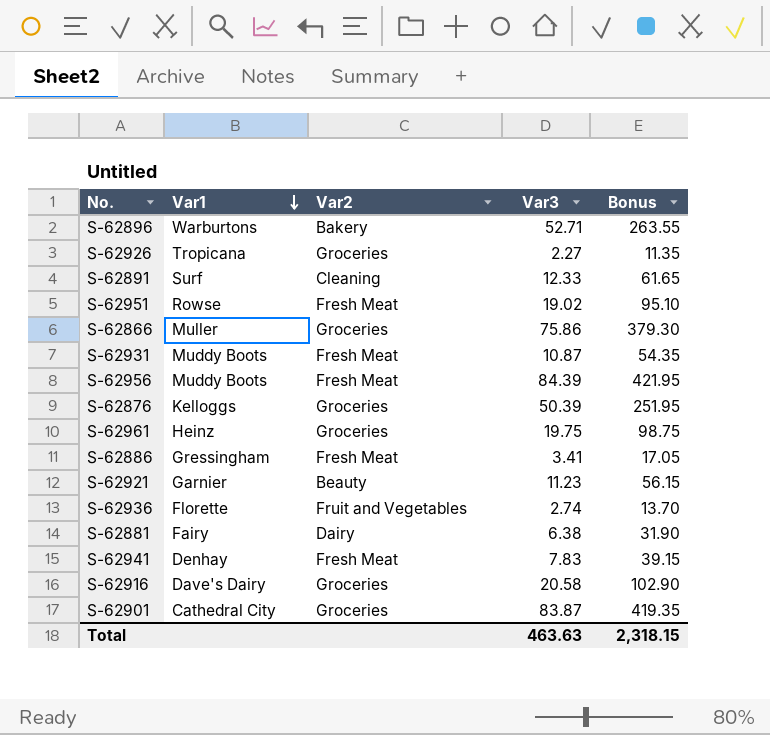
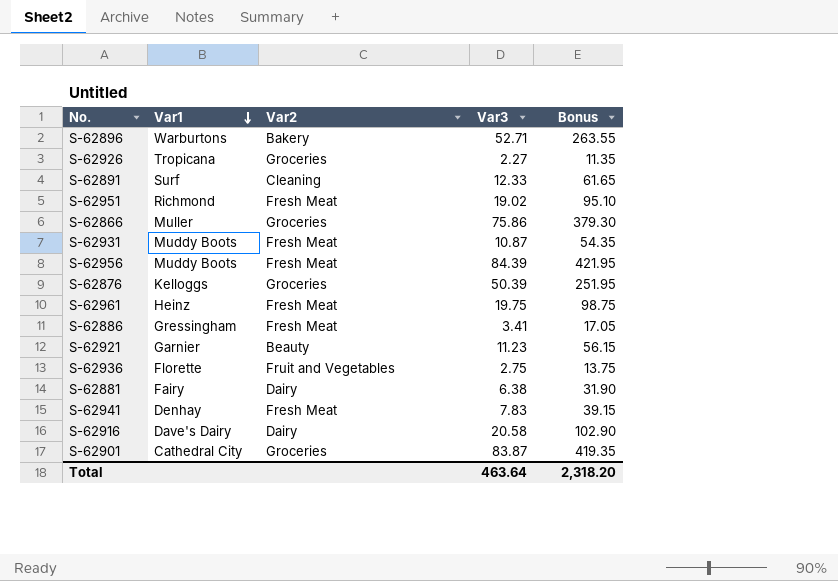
S-62951 | Var1: Rowse -> Richmond
S-62961 | Var2: Groceries -> Fresh Meat
S-62936 | Var3: 2.74 -> 2.75
S-62936 | Bonus: 13.70 -> 13.75
S-62916 | Var2: Groceries -> Dairy
Total | Var3: 463.63 -> 463.64
Total | Bonus: 2,318.15 -> 2,318.20

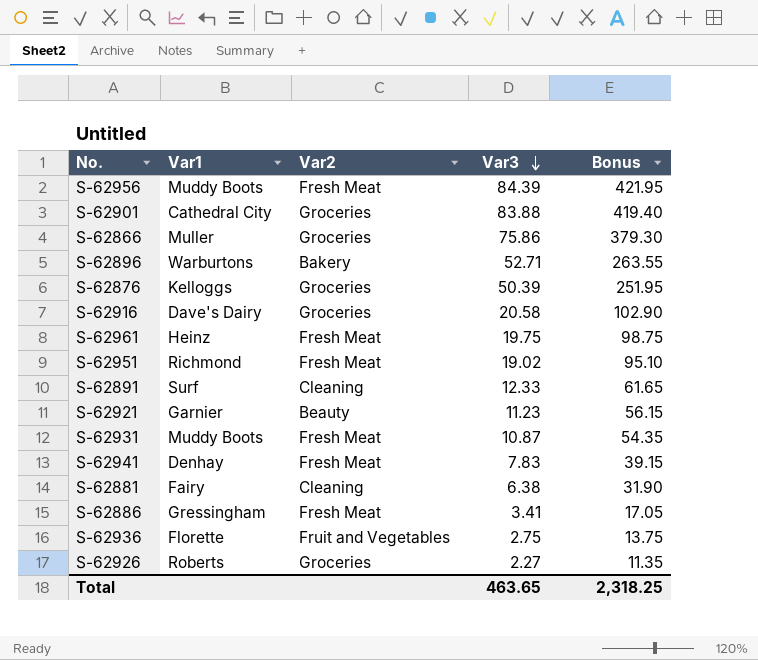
row order: Var1 descending -> Var3 descending
S-62901 | Var3: 83.87 -> 83.88
S-62901 | Bonus: 419.35 -> 419.40
S-62916 | Var2: Dairy -> Groceries
S-62881 | Var2: Dairy -> Cleaning
S-62926 | Var1: Tropicana -> Roberts
Total | Var3: 463.64 -> 463.65
Total | Bonus: 2,318.20 -> 2,318.25

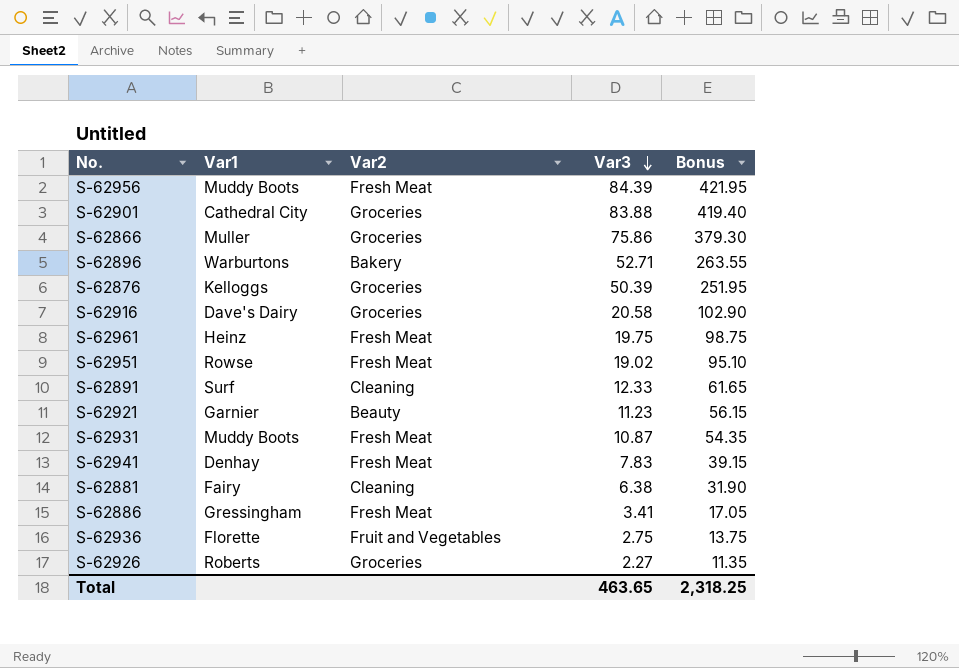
S-62951 | Var1: Richmond -> Rowse

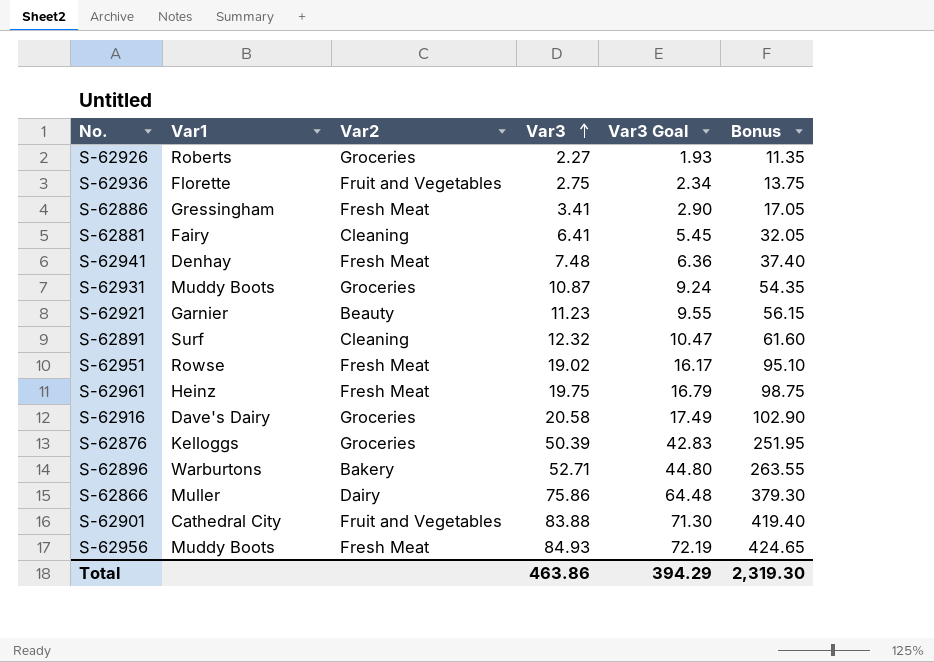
row order: Var3 descending -> Var3 ascending
column Var3 Goal | formula: none -> [Var3] * 0.85
S-62881 | Var3: 6.38 -> 6.41
S-62881 | Bonus: 31.90 -> 32.05
S-62941 | Var3: 7.83 -> 7.48
S-62941 | Bonus: 39.15 -> 37.40
S-62931 | Var2: Fresh Meat -> Groceries
S-62891 | Var3: 12.33 -> 12.32
S-62891 | Bonus: 61.65 -> 61.60
S-62866 | Var2: Groceries -> Dairy
S-62901 | Var2: Groceries -> Fruit and Vegetables
S-62956 | Var3: 84.39 -> 84.93
S-62956 | Bonus: 421.95 -> 424.65
Total | Var3: 463.65 -> 463.86
Total | Bonus: 2,318.25 -> 2,319.30

